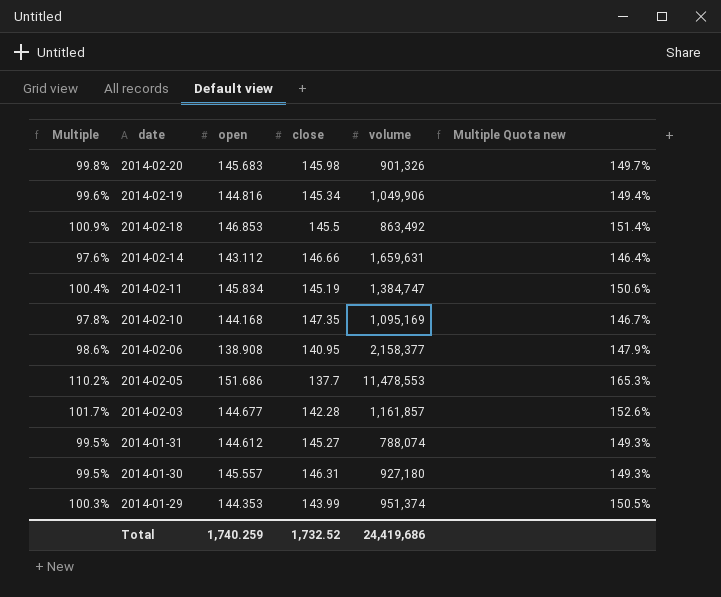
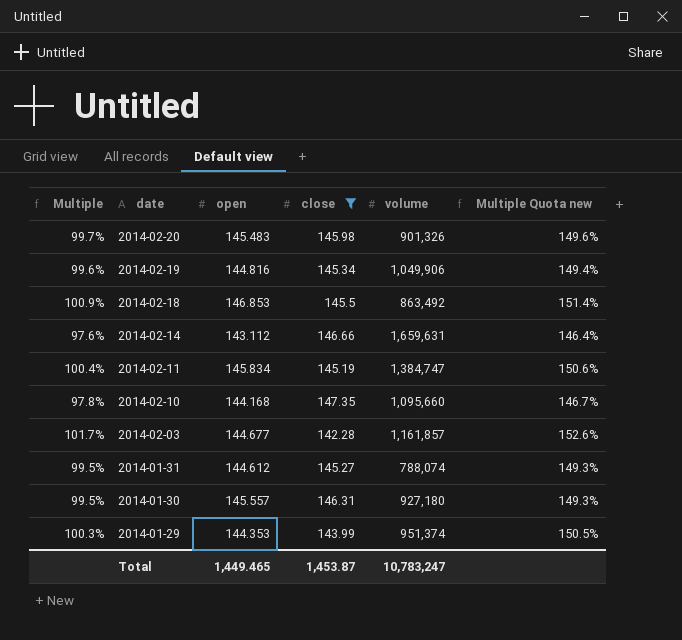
filter: none -> close >= 142.28
2014-02-20 | Multiple: 99.8% -> 99.7%
2014-02-20 | open: 145.683 -> 145.483
2014-02-20 | Multiple Quota new: 149.7% -> 149.6%
2014-02-10 | volume: 1,095,169 -> 1,095,660
Total | open: 1,740.259 -> 1,449.465
Total | close: 1,732.52 -> 1,453.87
Total | volume: 24,419,686 -> 10,783,247

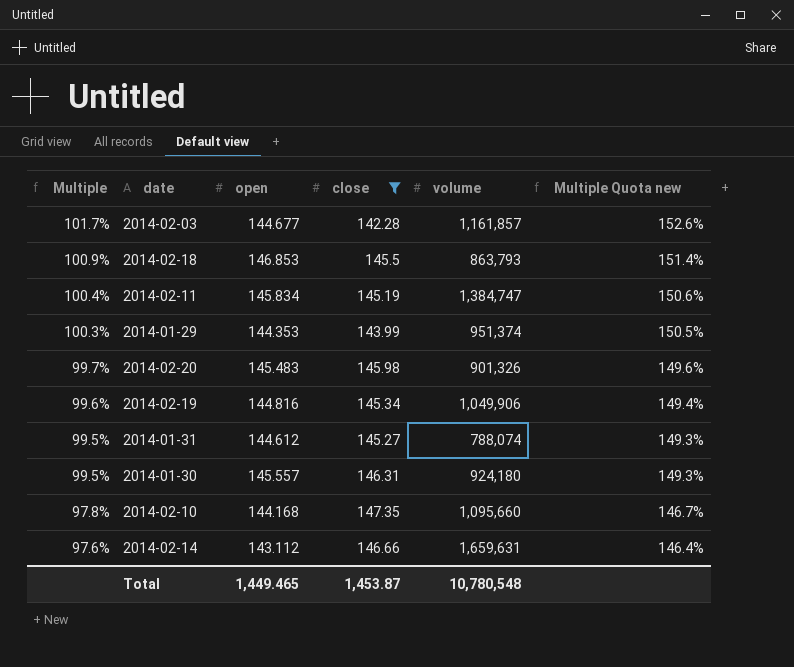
row order: date descending -> Multiple descending
2014-02-18 | volume: 863,492 -> 863,793
2014-01-30 | volume: 927,180 -> 924,180
Total | volume: 10,783,247 -> 10,780,548

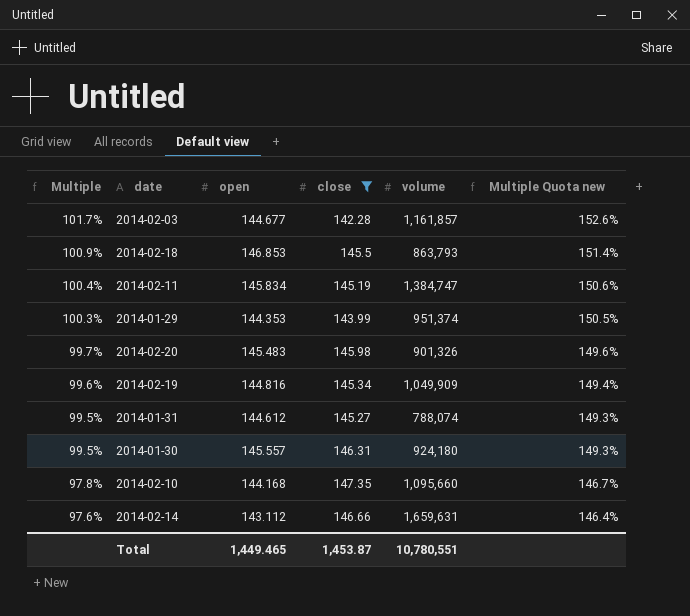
2014-02-19 | volume: 1,049,906 -> 1,049,909
Total | volume: 10,780,548 -> 10,780,551

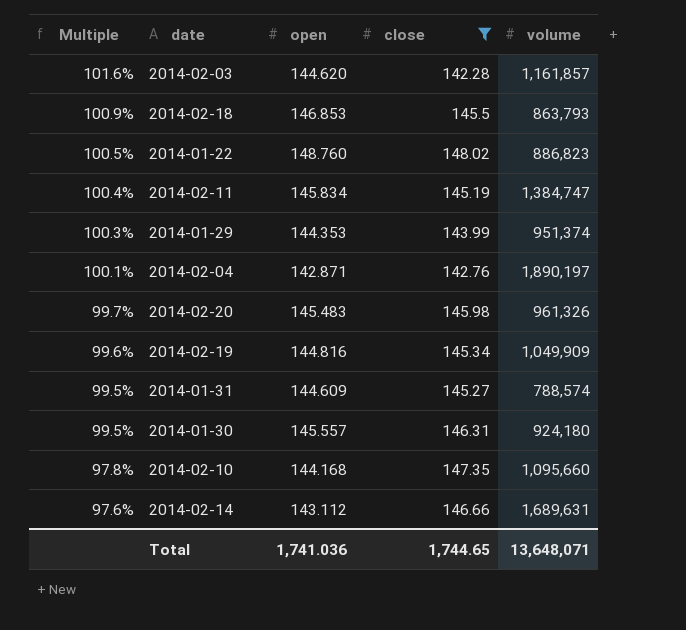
column Multiple Quota new | formula: [Multiple] * 1.5 -> none
2014-02-03 | Multiple: 101.7% -> 101.6%
2014-02-03 | open: 144.677 -> 144.620
row 2014-01-22: none -> 100.5% | 148.760 | 148.02 | 886,823
row 2014-02-04: none -> 100.1% | 142.871 | 142.76 | 1,890,197
2014-02-20 | volume: 901,326 -> 961,326
2014-01-31 | open: 144.612 -> 144.609
2014-01-31 | volume: 788,074 -> 788,574
2014-02-14 | volume: 1,659,631 -> 1,689,631
Total | open: 1,449.465 -> 1,741.036
Total | close: 1,453.87 -> 1,744.65
Total | volume: 10,780,551 -> 13,648,071

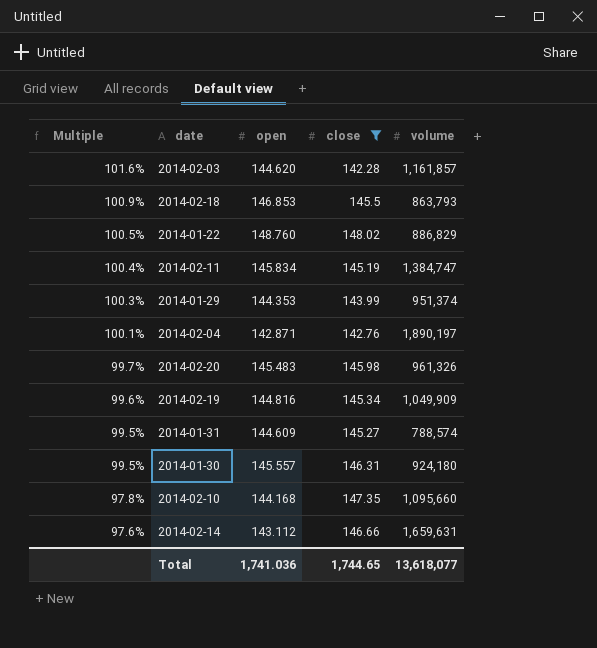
2014-01-22 | volume: 886,823 -> 886,829
2014-02-14 | volume: 1,689,631 -> 1,659,631
Total | volume: 13,648,071 -> 13,618,077

